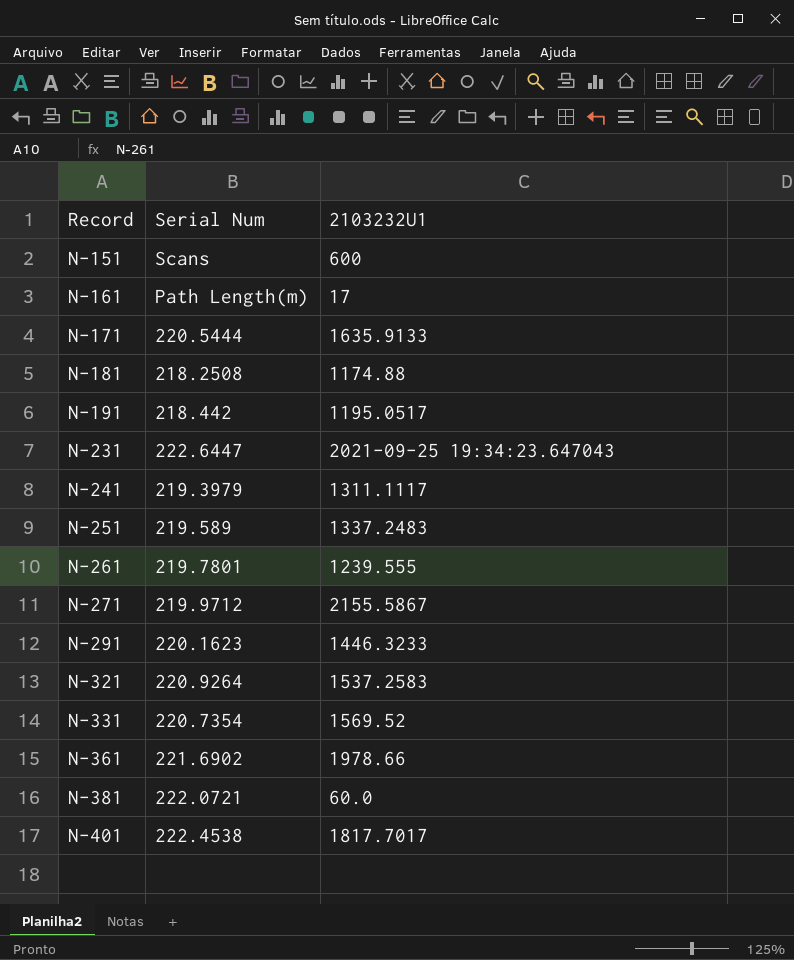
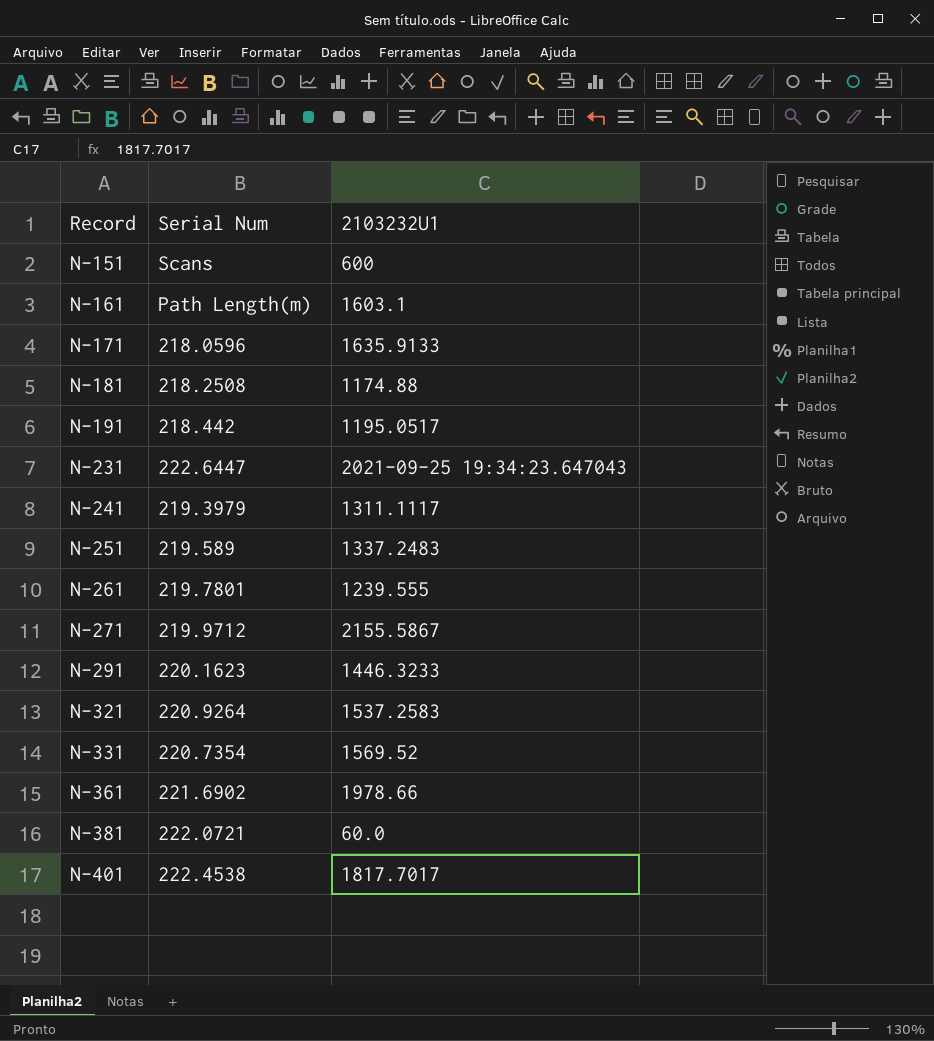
N-161 | 2103232U1: 17 -> 1603.1
N-171 | Serial Num: 220.5444 -> 218.0596

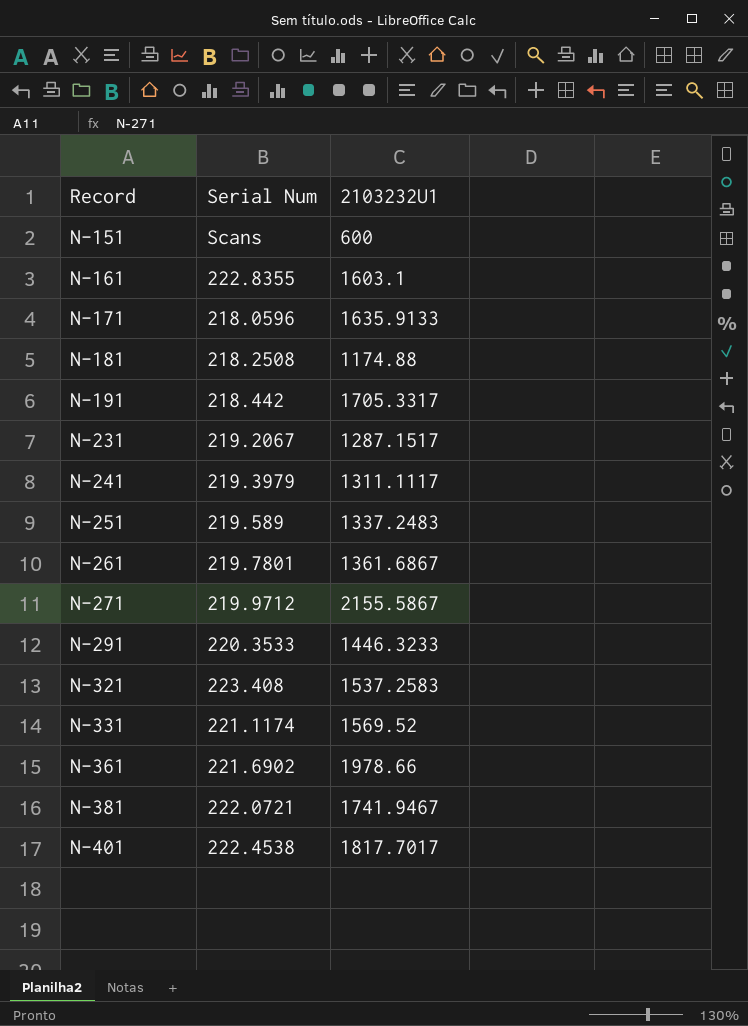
N-161 | Serial Num: Path Length(m) -> 222.8355
N-191 | 2103232U1: 1195.0517 -> 1705.3317
N-231 | Serial Num: 222.6447 -> 219.2067
N-231 | 2103232U1: 2021-09-25 19:34:23.647043 -> 1287.1517
N-261 | 2103232U1: 1239.555 -> 1361.6867
N-291 | Serial Num: 220.1623 -> 220.3533
N-321 | Serial Num: 220.9264 -> 223.408
N-331 | Serial Num: 220.7354 -> 221.1174
N-381 | 2103232U1: 60.0 -> 1741.9467

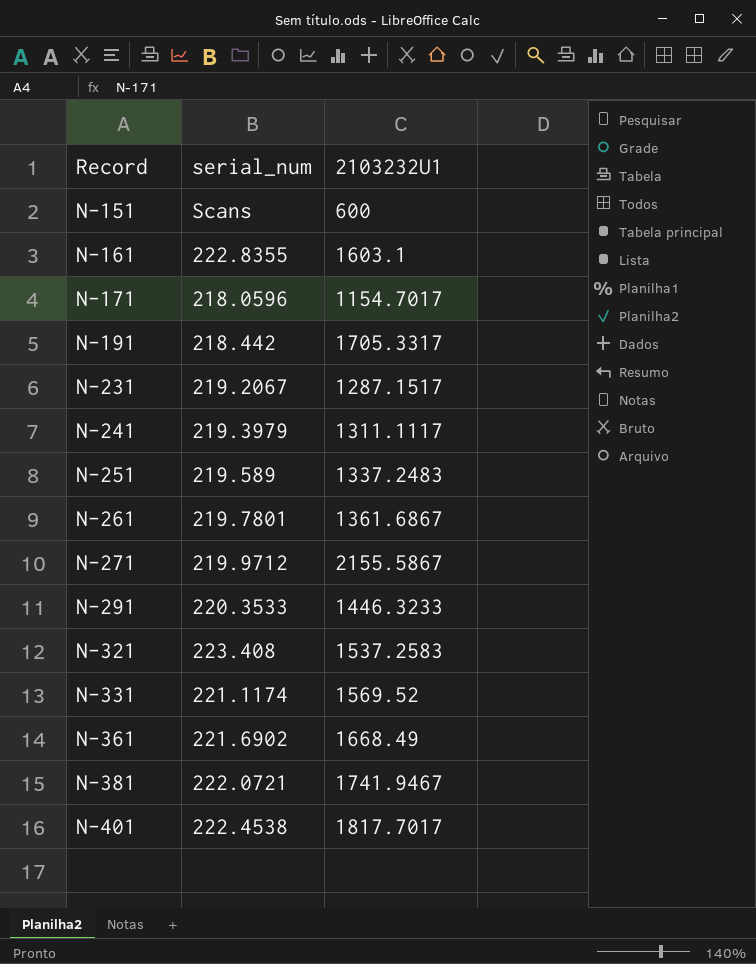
column name: Serial Num -> serial_num
row N-181: 218.2508 | 1174.88 -> none
N-171 | 2103232U1: 1635.9133 -> 1154.7017
N-361 | 2103232U1: 1978.66 -> 1668.49

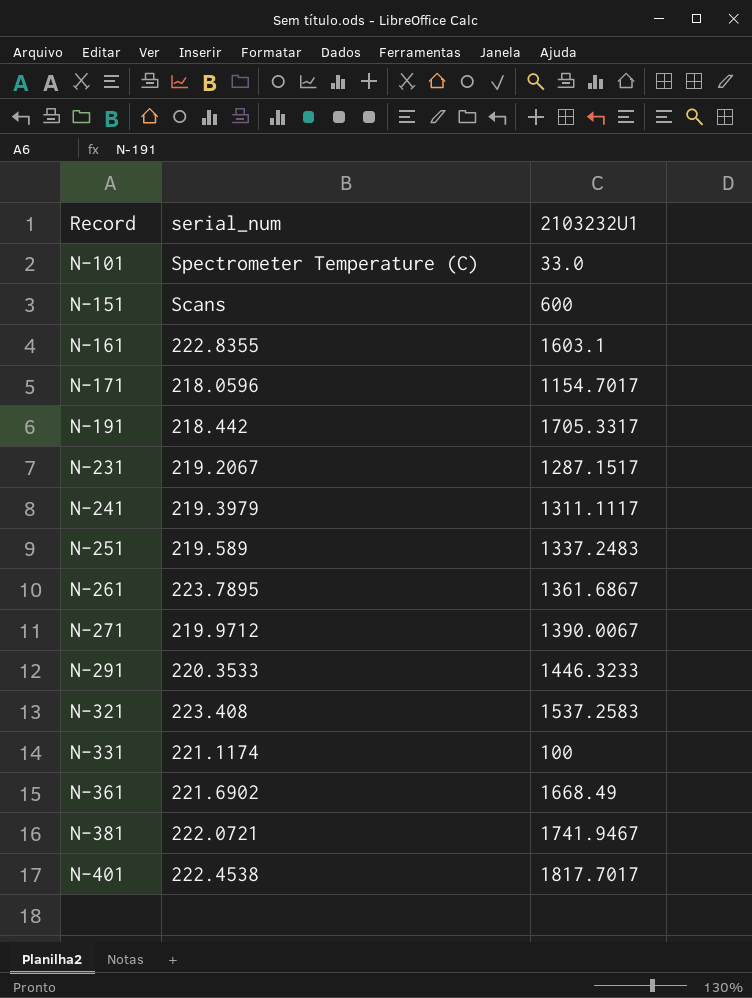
row N-101: none -> Spectrometer Temperature (C) | 33.0
N-261 | serial_num: 219.7801 -> 223.7895
N-271 | 2103232U1: 2155.5867 -> 1390.0067
N-331 | 2103232U1: 1569.52 -> 100

